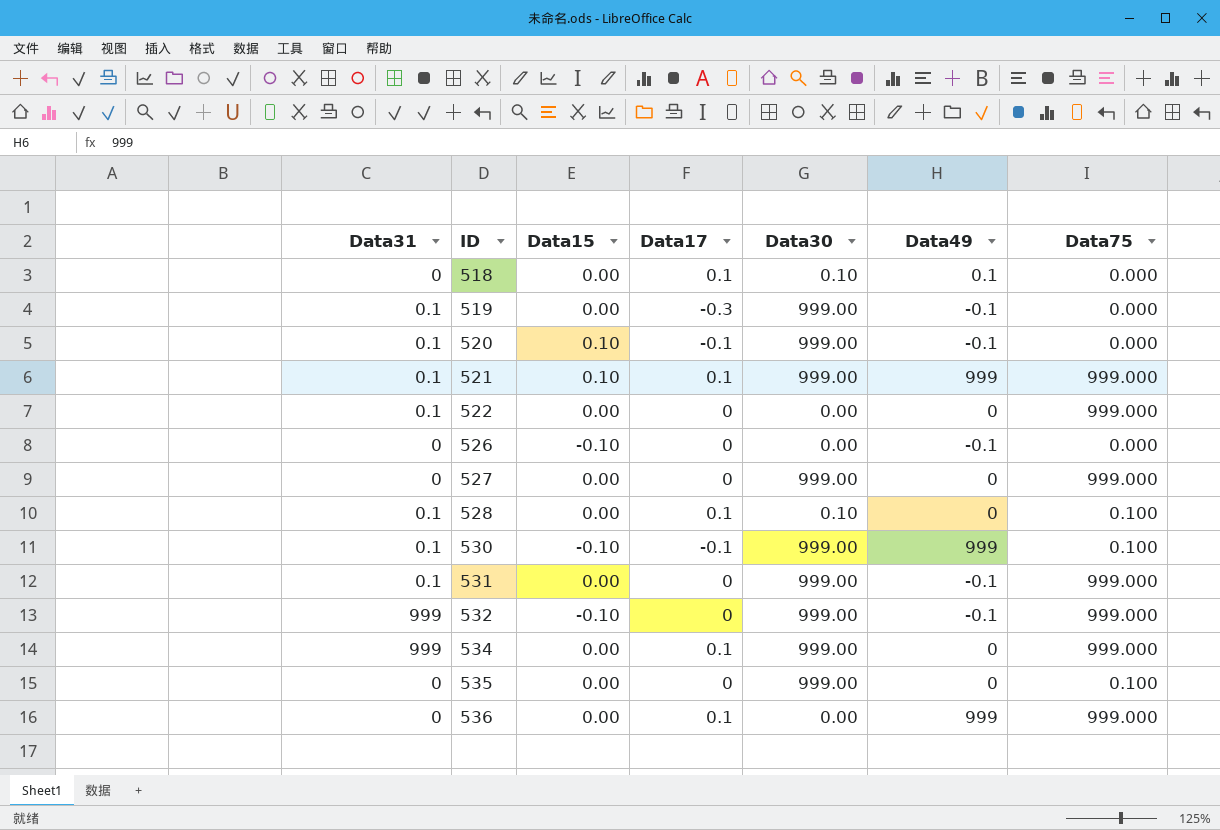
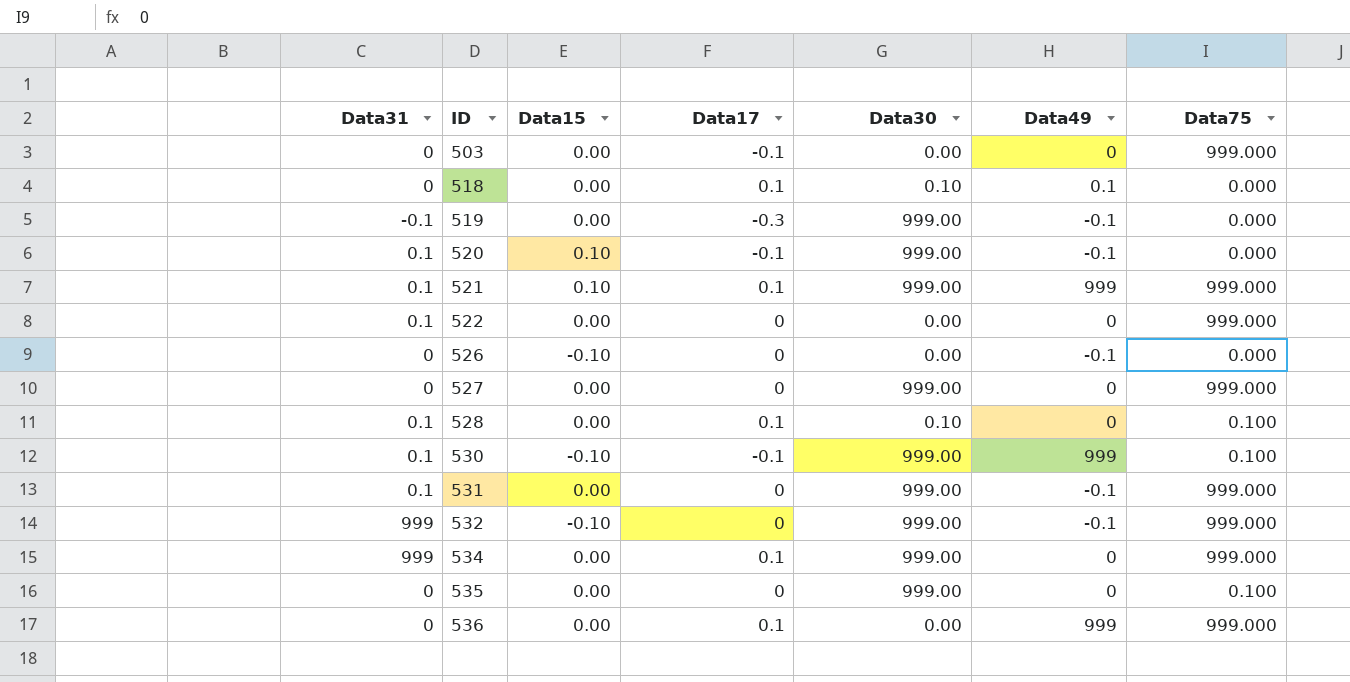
row 503: none -> 0 | 0.00 | -0.1 | 0.00 | 0 | 999.000
519 | Data31: 0.1 -> -0.1

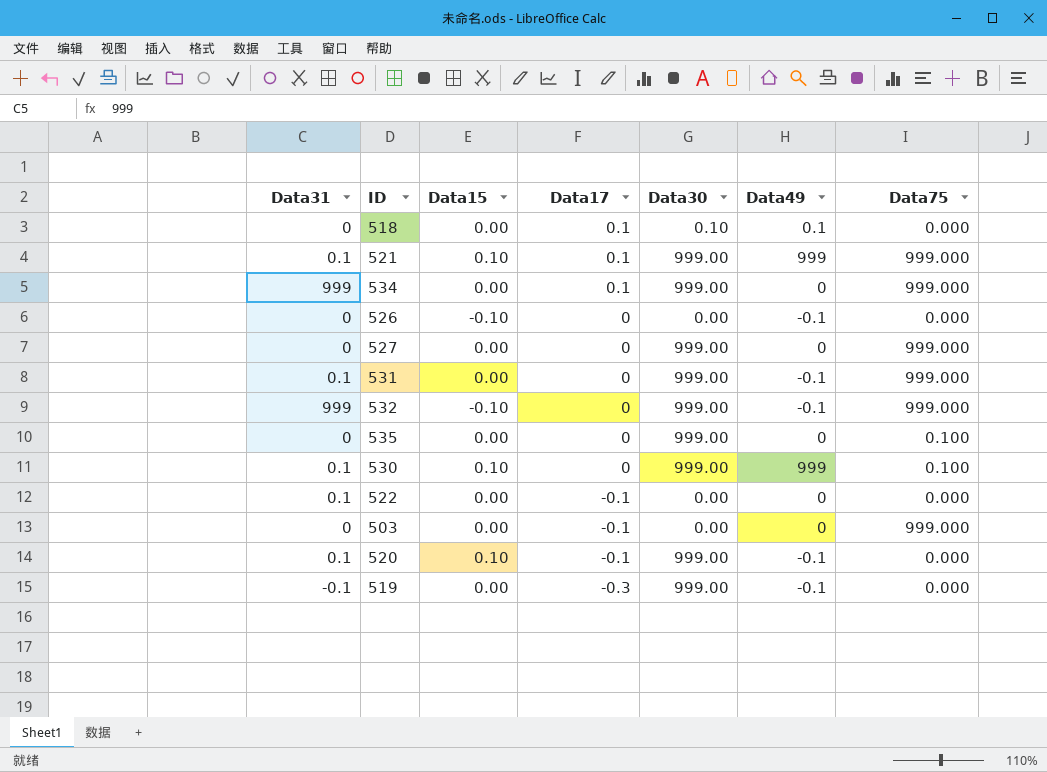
row order: ID ascending -> Data17 descending
row 528: 0.1 | 0.00 | 0.1 | 0.10 | 0 | 0.100 -> none
row 536: 0 | 0.00 | 0.1 | 0.00 | 999 | 999.000 -> none
530 | Data15: -0.10 -> 0.10
530 | Data17: -0.1 -> 0
522 | Data17: 0 -> -0.1
522 | Data75: 999.000 -> 0.000

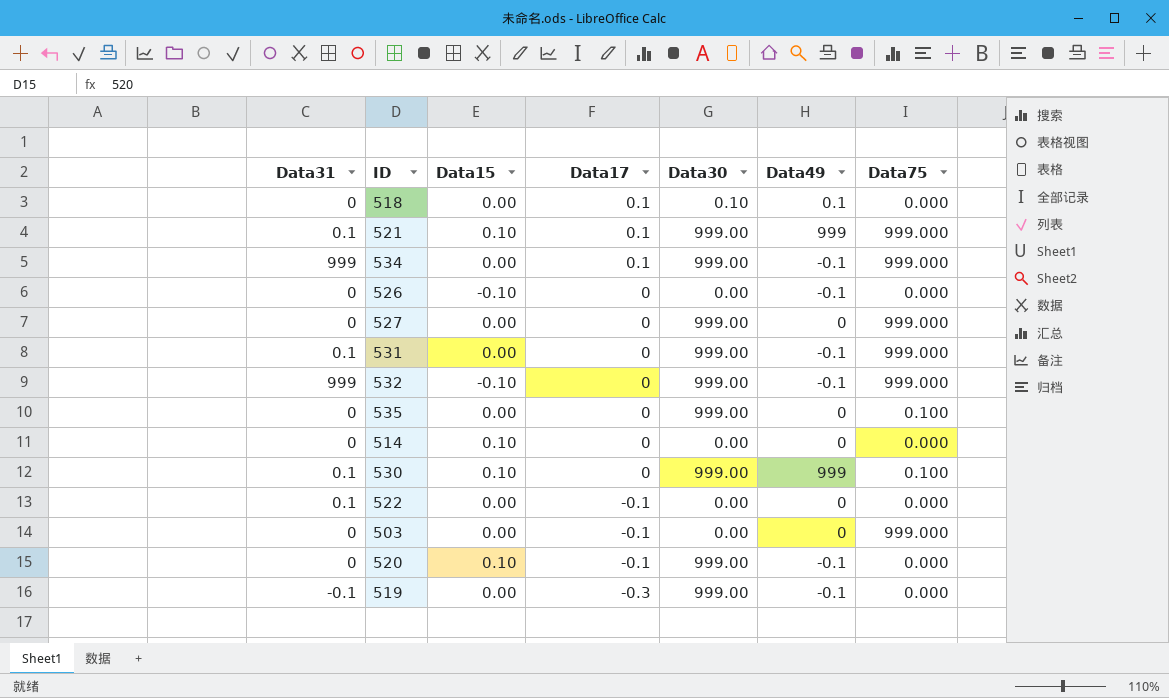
534 | Data49: 0 -> -0.1
row 514: none -> 0 | 0.10 | 0 | 0.00 | 0 | 0.000
520 | Data31: 0.1 -> 0

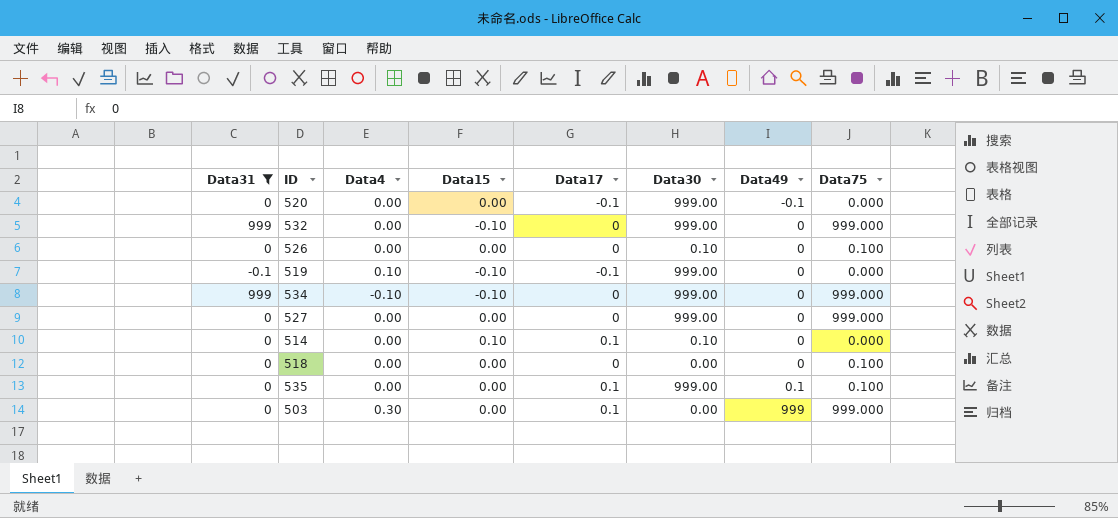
filter: none -> Data31 != 0.1
row order: Data17 descending -> Data49 ascending
column Data4 | position: none -> 3
520 | Data15: 0.10 -> 0.00
532 | Data49: -0.1 -> 0
526 | Data15: -0.10 -> 0.00
526 | Data30: 0.00 -> 0.10
526 | Data49: -0.1 -> 0
526 | Data75: 0.000 -> 0.100
519 | Data15: 0.00 -> -0.10
519 | Data17: -0.3 -> -0.1
519 | Data49: -0.1 -> 0
534 | Data15: 0.00 -> -0.10
534 | Data17: 0.1 -> 0
534 | Data49: -0.1 -> 0
514 | Data17: 0 -> 0.1
514 | Data30: 0.00 -> 0.10
518 | Data17: 0.1 -> 0
518 | Data30: 0.10 -> 0.00
518 | Data49: 0.1 -> 0
518 | Data75: 0.000 -> 0.100
535 | Data17: 0 -> 0.1
535 | Data49: 0 -> 0.1
503 | Data17: -0.1 -> 0.1
503 | Data49: 0 -> 999

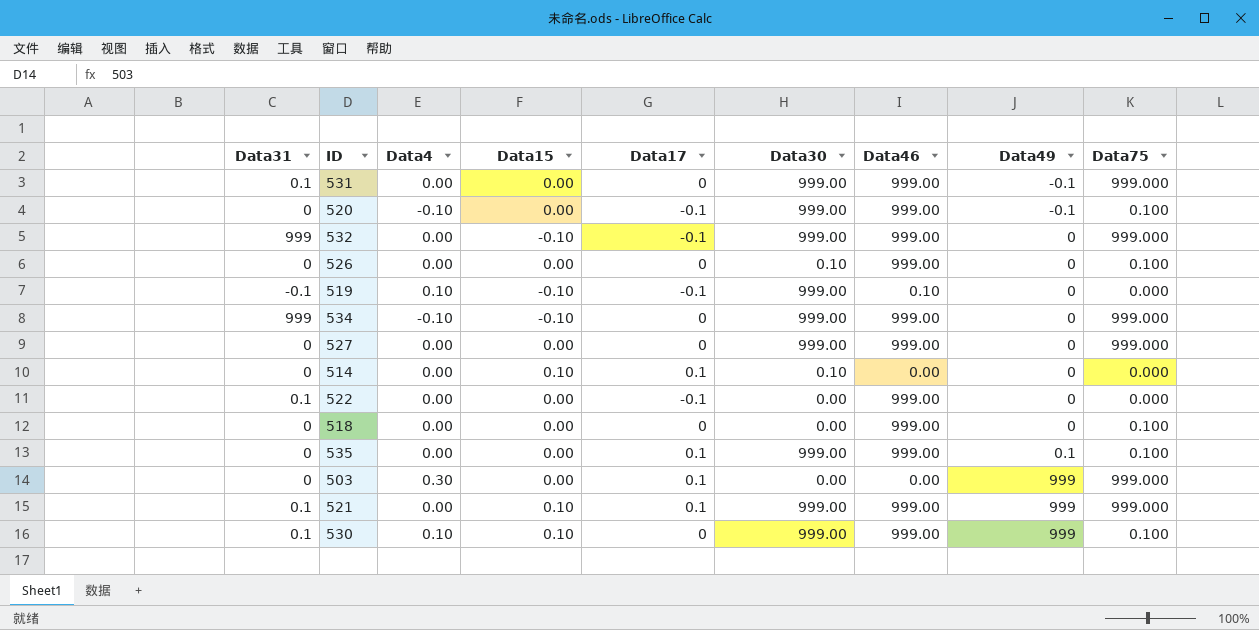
filter: Data31 != 0.1 -> none
column Data46 | position: none -> 7
520 | Data4: 0.00 -> -0.10
520 | Data75: 0.000 -> 0.100
532 | Data17: 0 -> -0.1

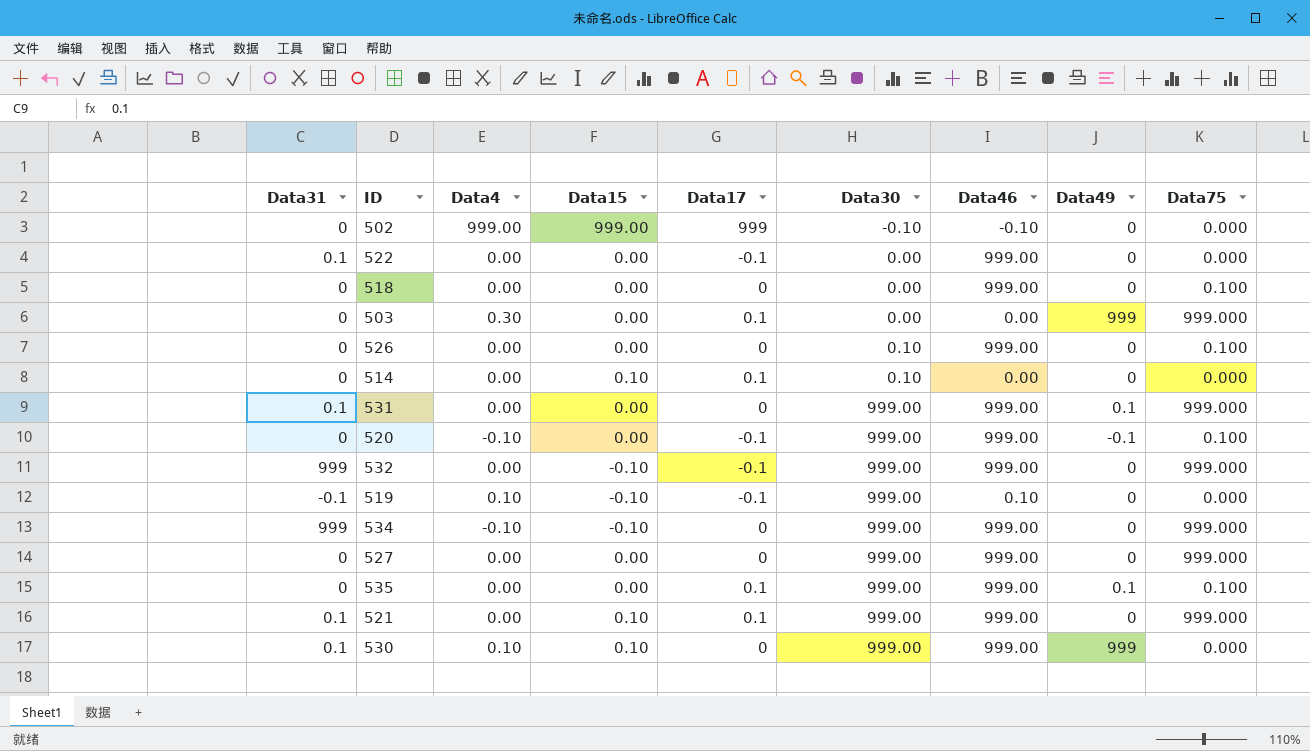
row order: Data49 ascending -> Data30 ascending
row 502: none -> 0 | 999.00 | 999.00 | 999 | -0.10 | -0.10 | 0 | 0.000
531 | Data49: -0.1 -> 0.1
521 | Data49: 999 -> 0
530 | Data75: 0.100 -> 0.000

